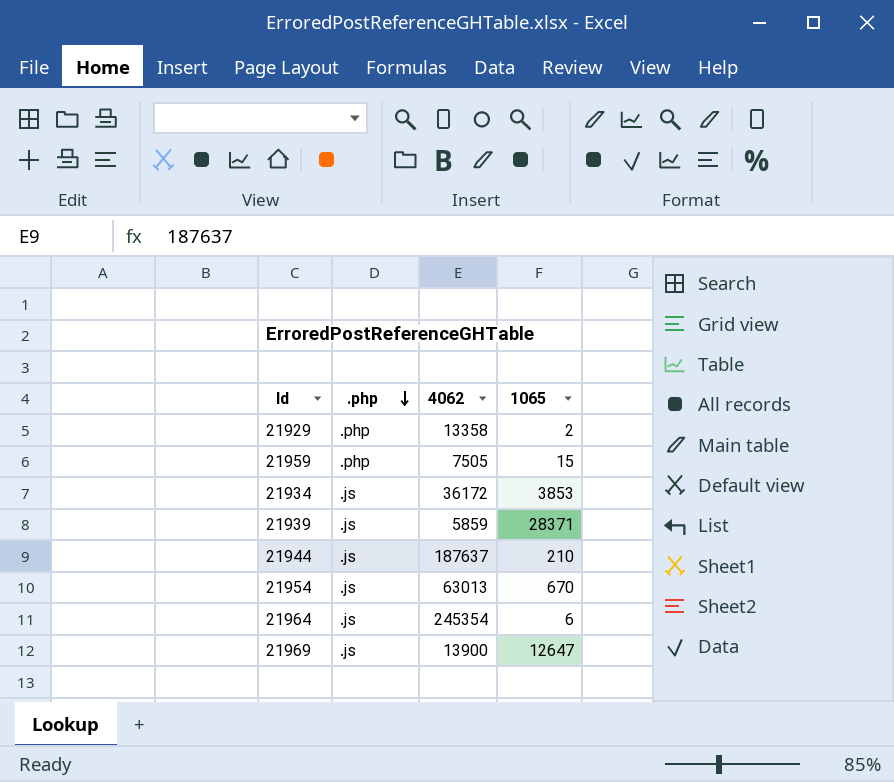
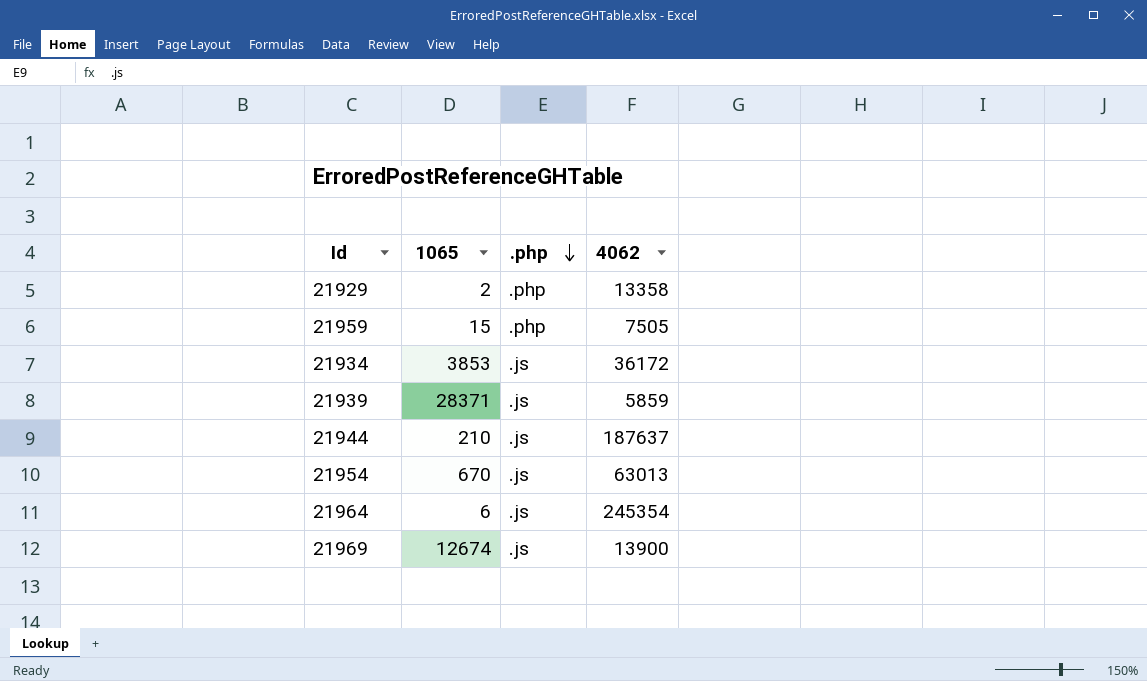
column 1065 | position: 4 -> 2
21969 | 1065: 12647 -> 12674

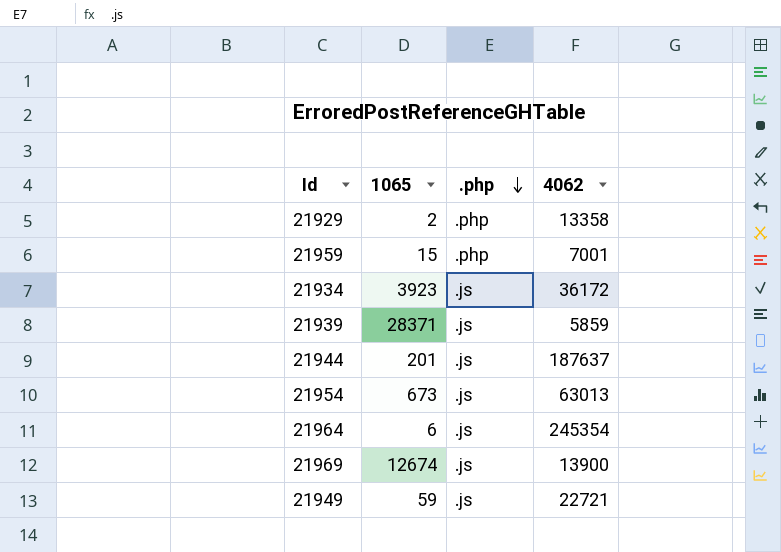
21959 | 4062: 7505 -> 7001
21934 | 1065: 3853 -> 3923
21944 | 1065: 210 -> 201
21954 | 1065: 670 -> 673
row 21949: none -> 59 | .js | 22721

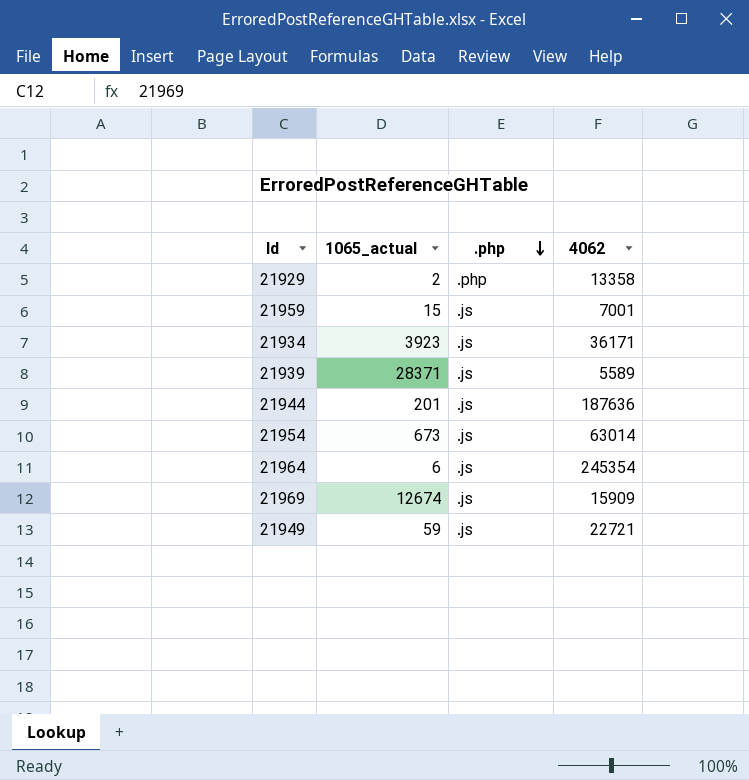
column name: 1065 -> 1065_actual
21959 | .php: .php -> .js
21934 | 4062: 36172 -> 36171
21939 | 4062: 5859 -> 5589
21944 | 4062: 187637 -> 187636
21954 | 4062: 63013 -> 63014
21969 | 4062: 13900 -> 15909

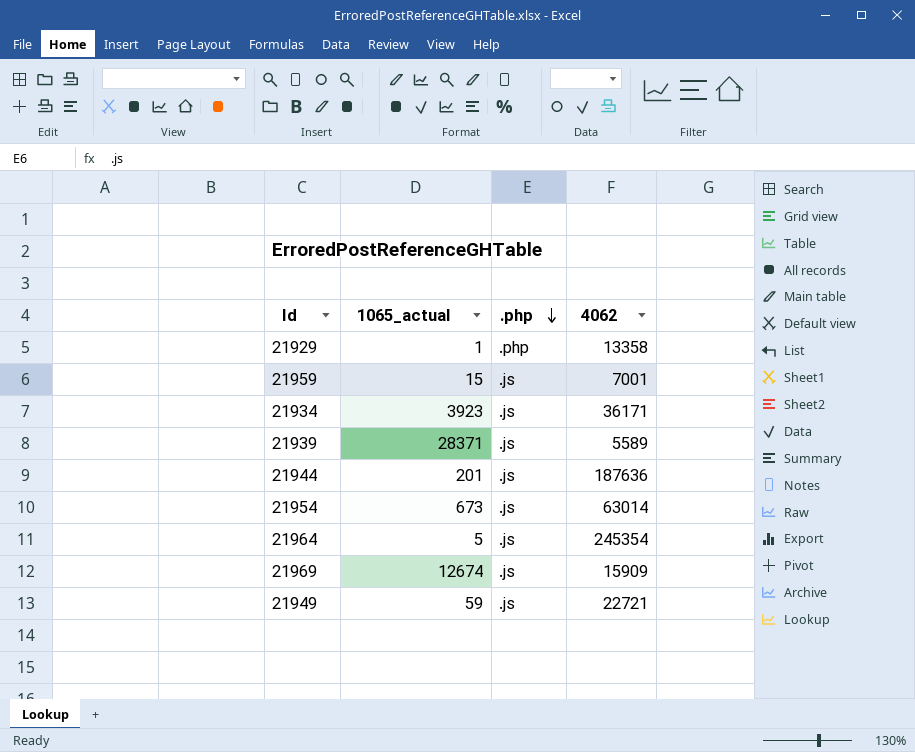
21929 | 1065_actual: 2 -> 1
21964 | 1065_actual: 6 -> 5

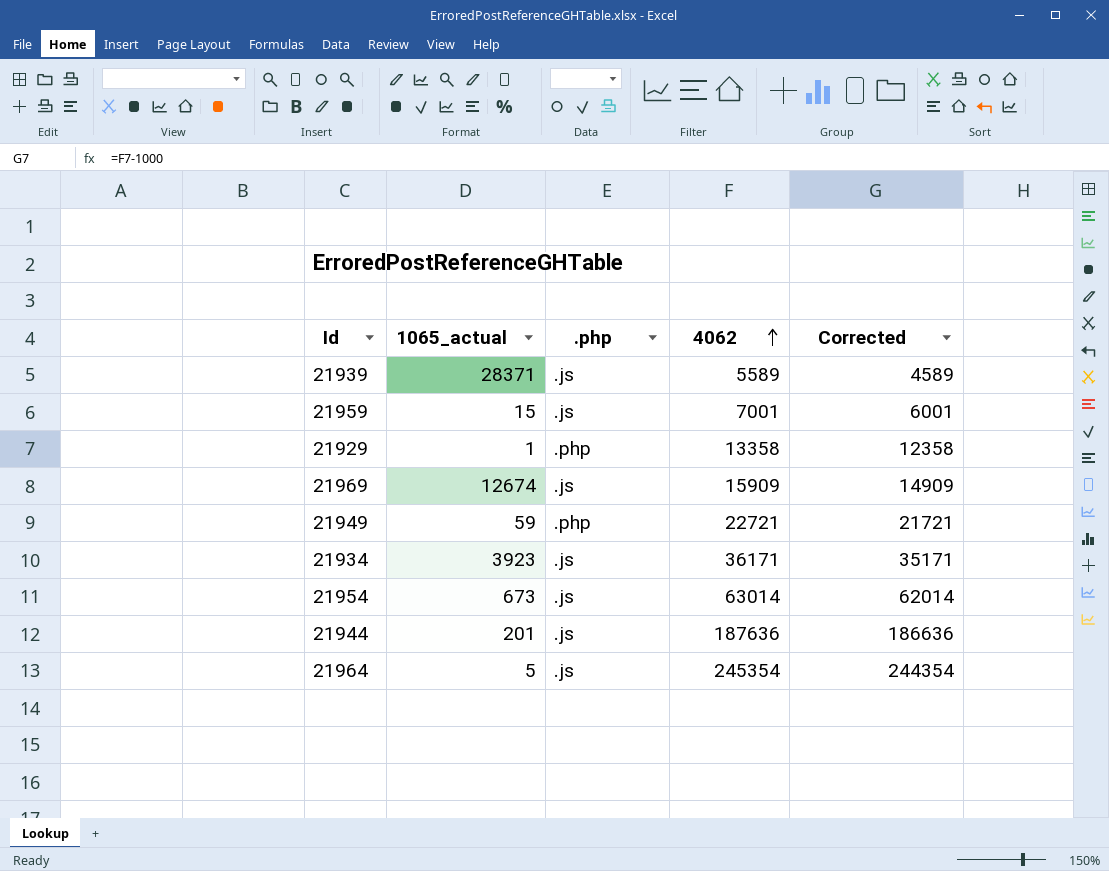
row order: .php descending -> 4062 ascending
column Corrected | formula: none -> [4062] - 1000
21949 | .php: .js -> .php

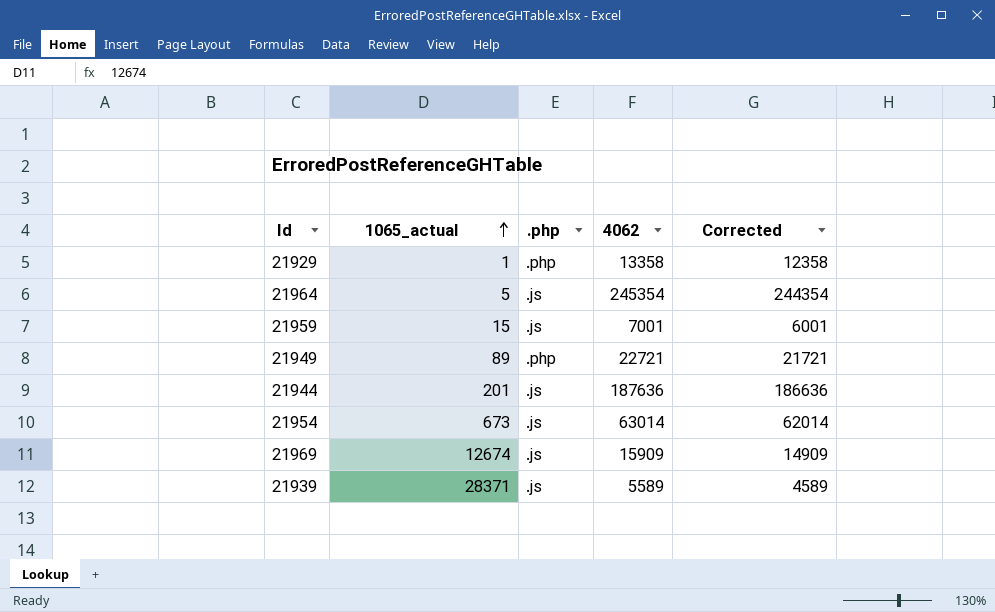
row order: 4062 ascending -> 1065_actual ascending
row 21934: 3923 | .js | 36171 | 35171 -> none
21949 | 1065_actual: 59 -> 89

